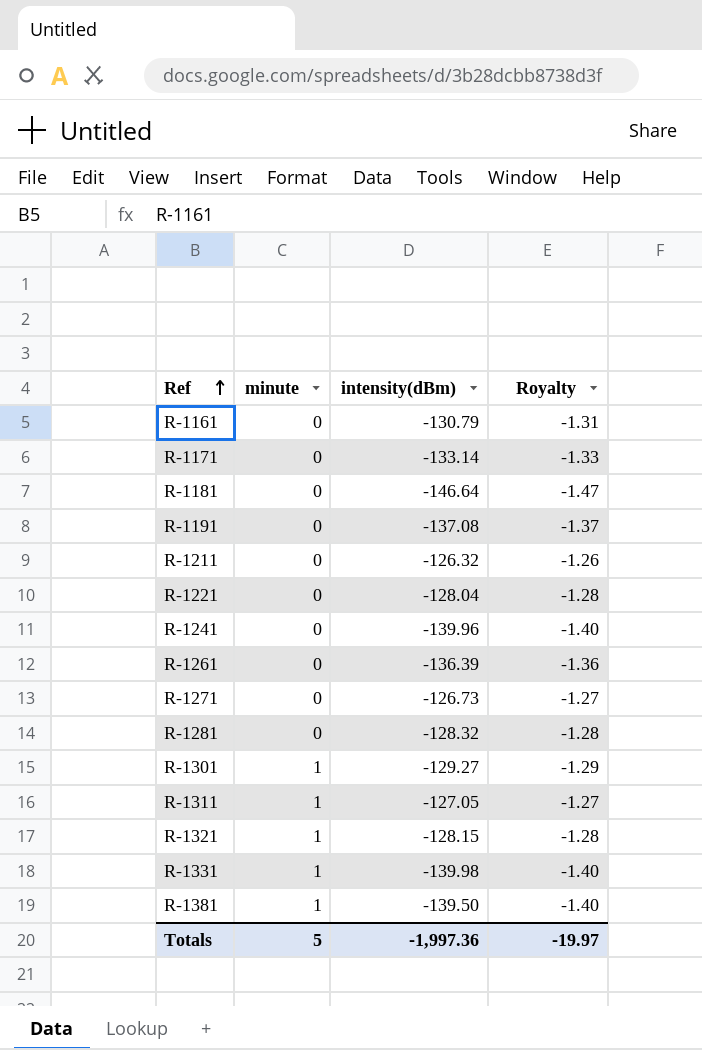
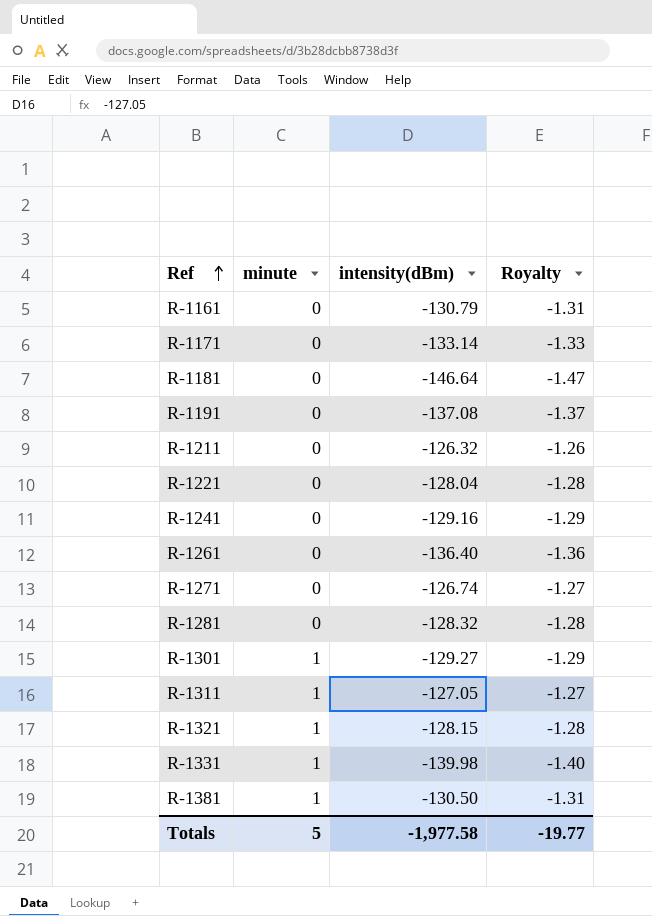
R-1241 | intensity(dBm): -139.96 -> -129.16
R-1241 | Royalty: -1.40 -> -1.29
R-1261 | intensity(dBm): -136.39 -> -136.40
R-1271 | intensity(dBm): -126.73 -> -126.74
R-1381 | intensity(dBm): -139.50 -> -130.50
R-1381 | Royalty: -1.40 -> -1.31
Totals | intensity(dBm): -1,997.36 -> -1,977.58
Totals | Royalty: -19.97 -> -19.77

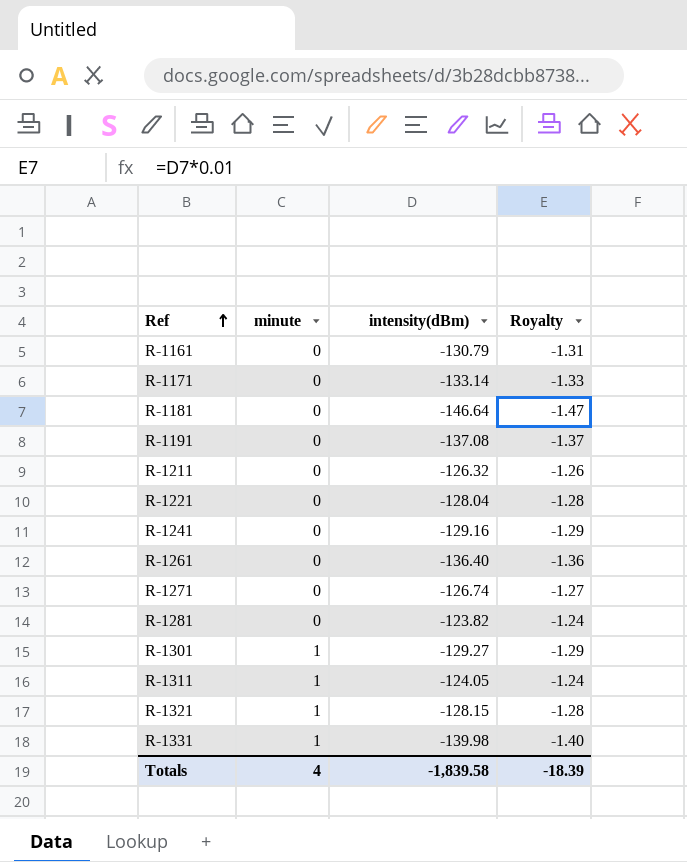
row R-1381: 1 | -130.50 | -1.31 -> none
R-1281 | intensity(dBm): -128.32 -> -123.82
R-1281 | Royalty: -1.28 -> -1.24
R-1311 | intensity(dBm): -127.05 -> -124.05
R-1311 | Royalty: -1.27 -> -1.24
Totals | minute: 5 -> 4
Totals | intensity(dBm): -1,977.58 -> -1,839.58
Totals | Royalty: -19.77 -> -18.39

